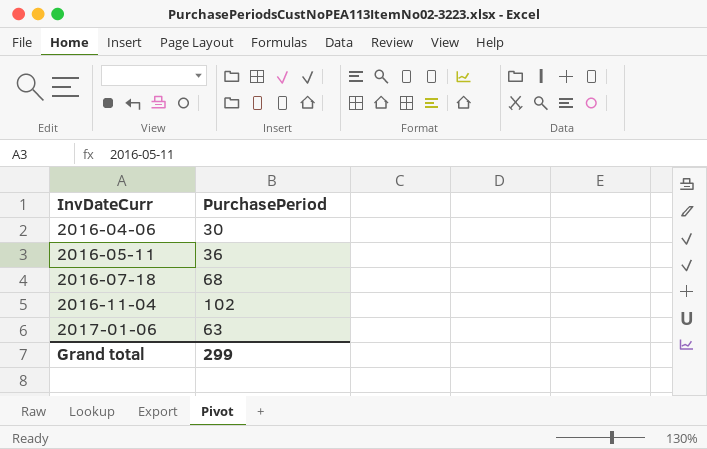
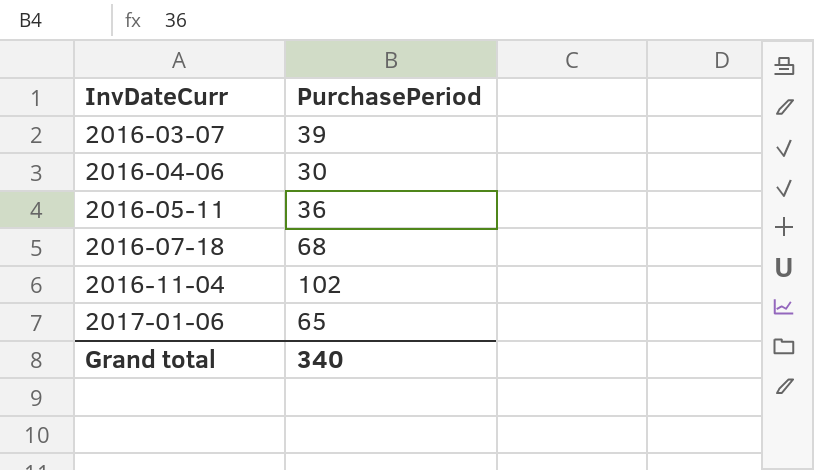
row 2016-03-07: none -> 39
2017-01-06 | PurchasePeriod: 63 -> 65
Grand total | PurchasePeriod: 299 -> 340

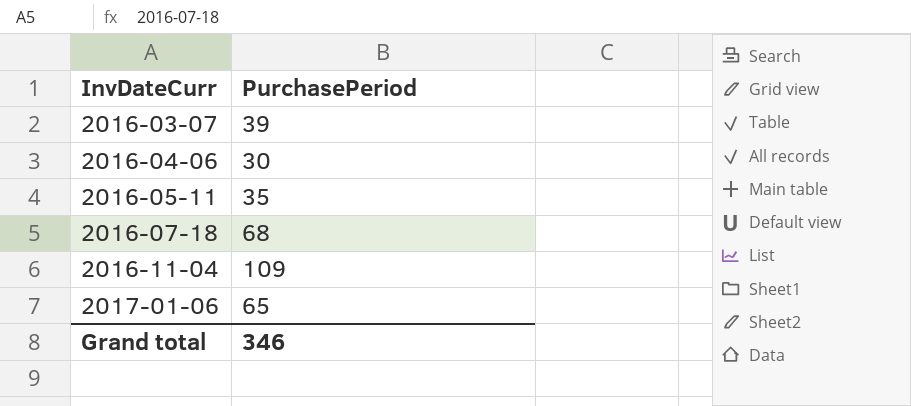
2016-05-11 | PurchasePeriod: 36 -> 35
2016-11-04 | PurchasePeriod: 102 -> 109
Grand total | PurchasePeriod: 340 -> 346

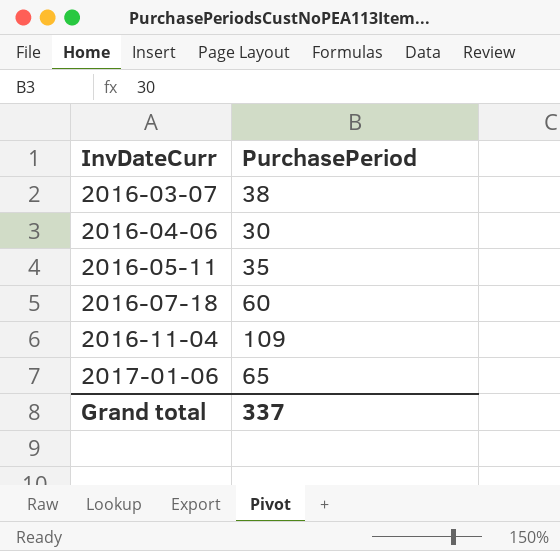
2016-03-07 | PurchasePeriod: 39 -> 38
2016-07-18 | PurchasePeriod: 68 -> 60
Grand total | PurchasePeriod: 346 -> 337

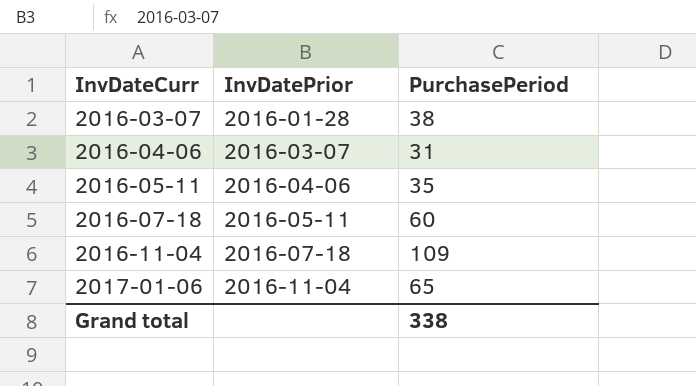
column InvDatePrior | position: none -> 2
2016-04-06 | PurchasePeriod: 30 -> 31
Grand total | PurchasePeriod: 337 -> 338

